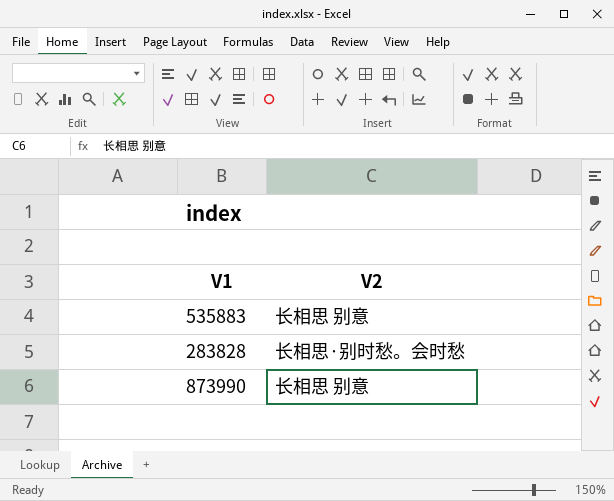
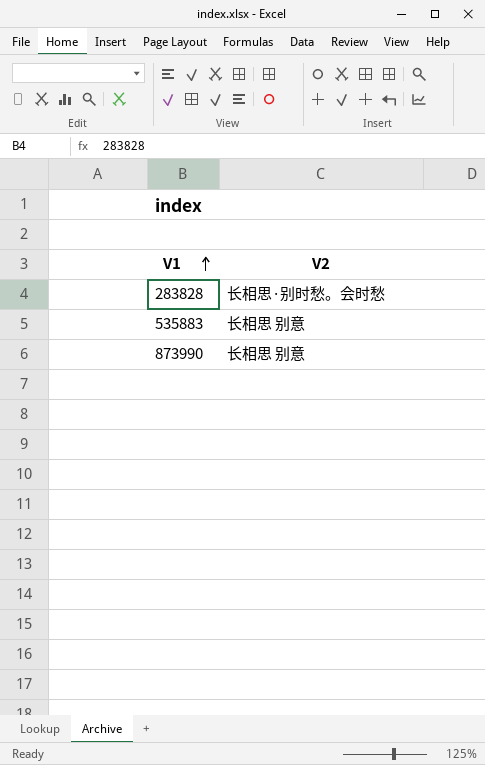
row order: none -> V1 ascending

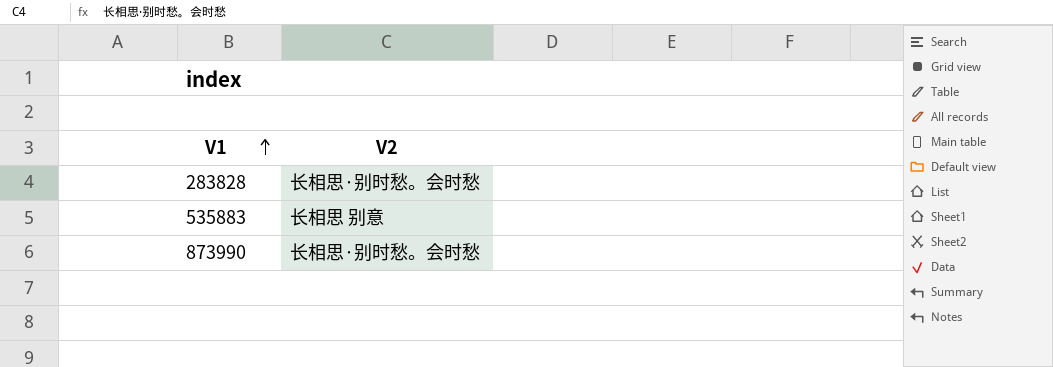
873990 | V2: 长相思 别意 -> 长相思·别时愁。会时愁

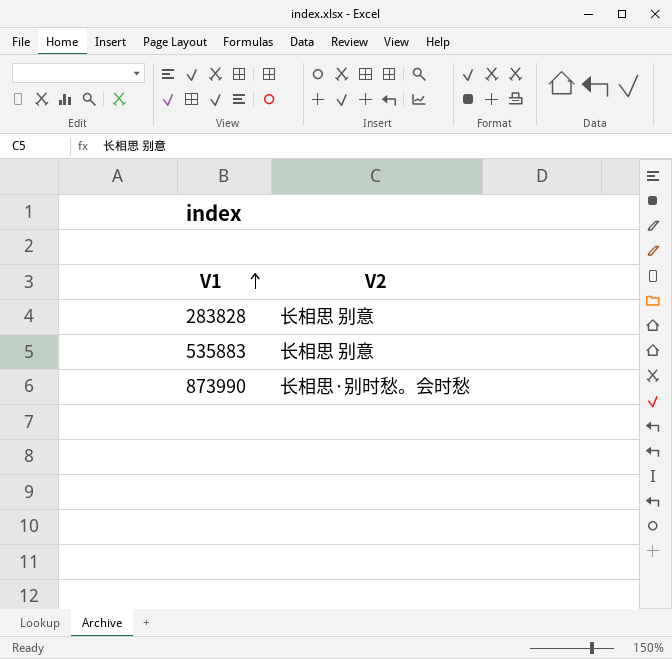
283828 | V2: 长相思·别时愁。会时愁 -> 长相思 别意

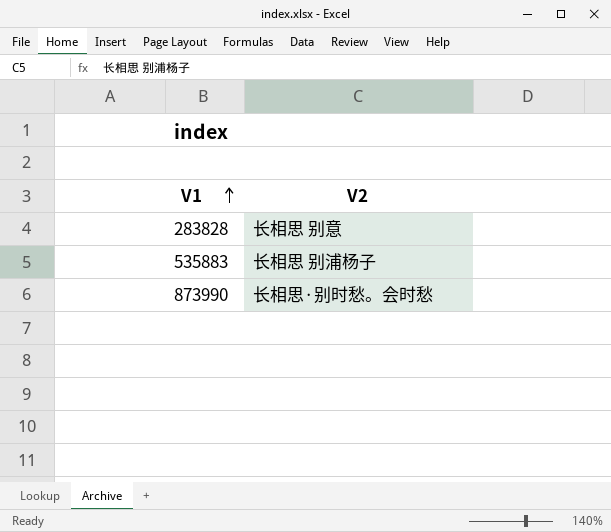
535883 | V2: 长相思 别意 -> 长相思 别浦杨子

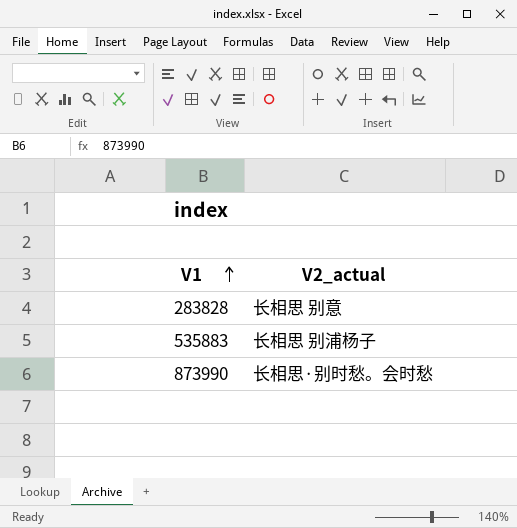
column name: V2 -> V2_actual

